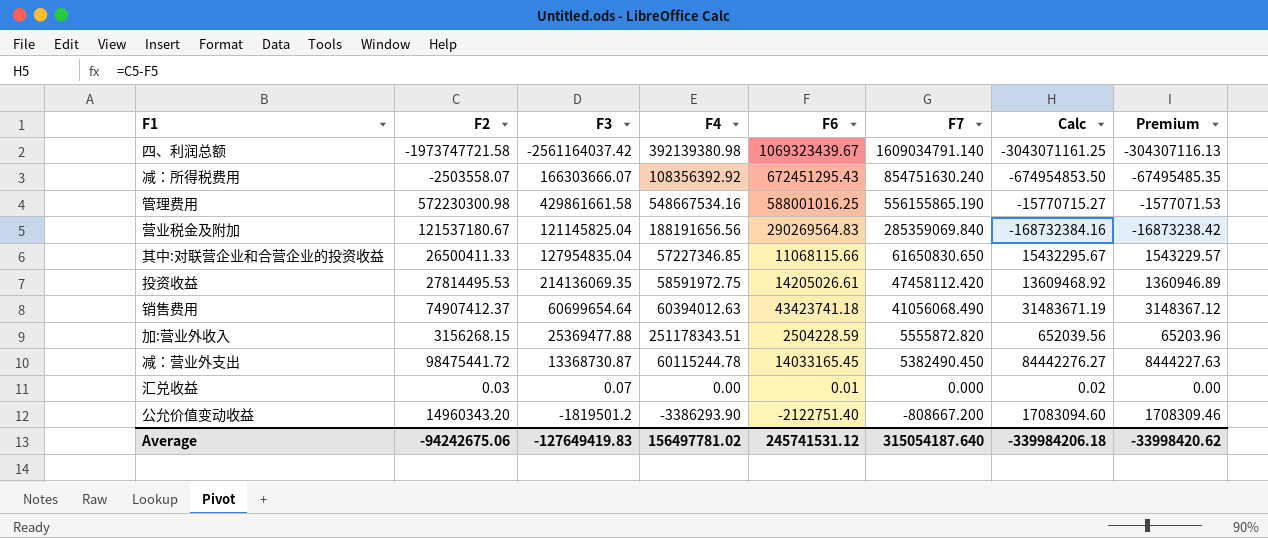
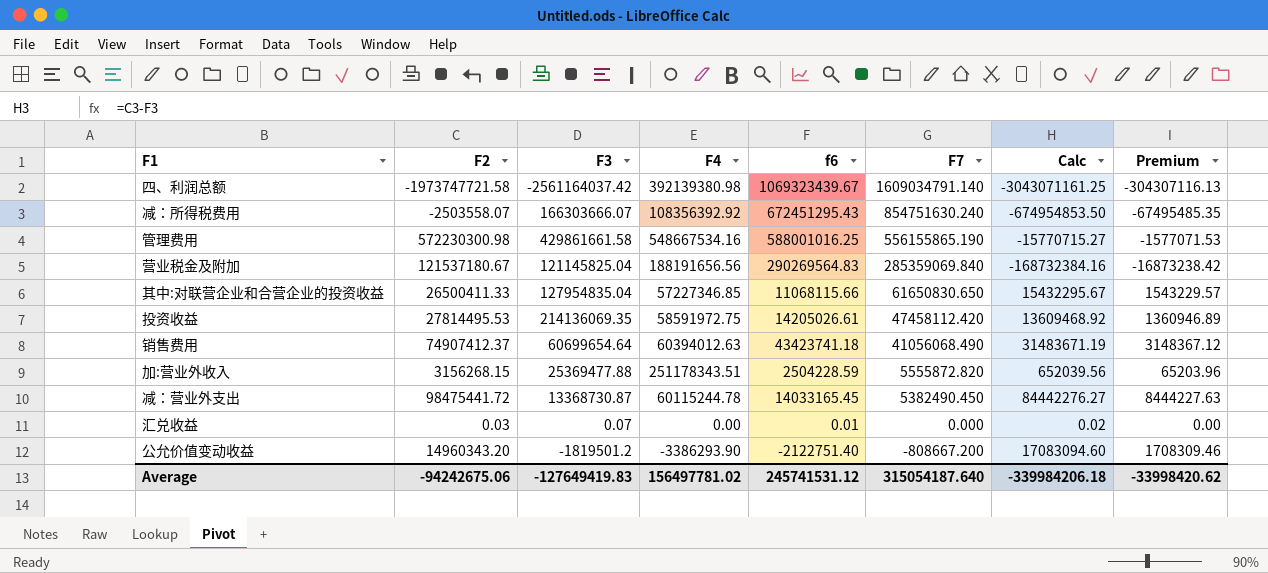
column name: F6 -> f6

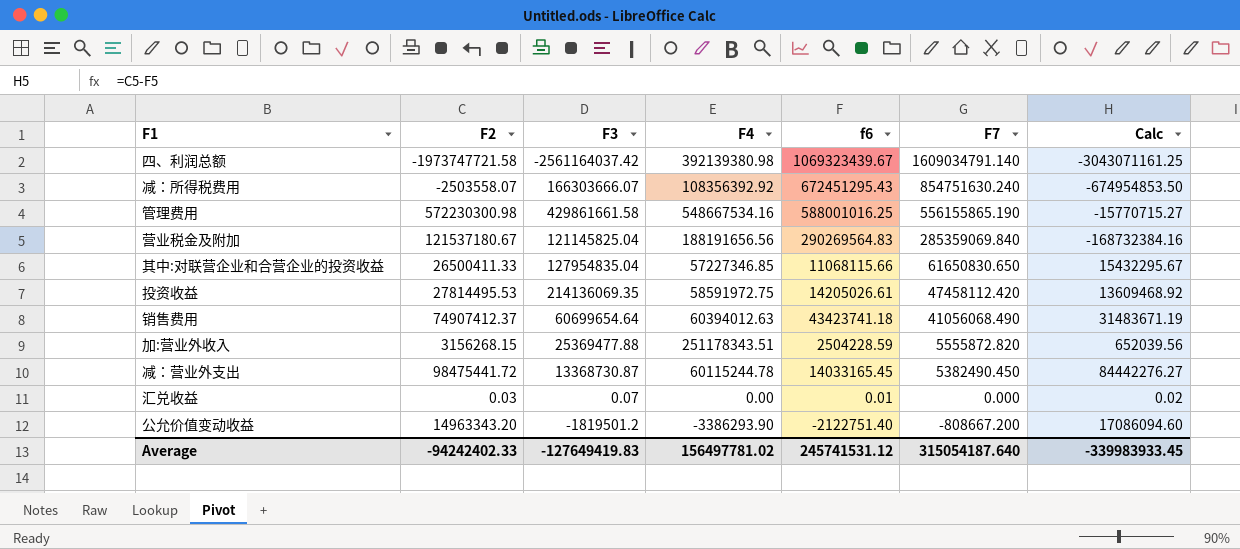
column Premium | formula: [Calc] * 0.1 -> none
公允价值变动收益 | F2: 14960343.20 -> 14963343.20
公允价值变动收益 | Calc: 17083094.60 -> 17086094.60
Average | F2: -94242675.06 -> -94242402.33
Average | Calc: -339984206.18 -> -339983933.45

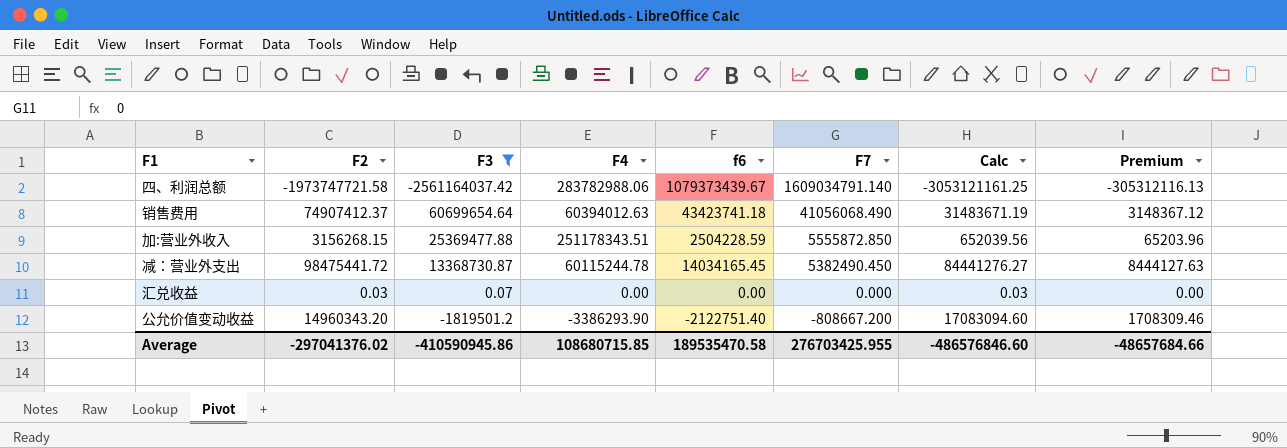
filter: none -> F3 <= 60699654.64
column Premium | formula: none -> [Calc] * 0.1
四、利润总额 | F4: 392139380.98 -> 283782988.06
四、利润总额 | f6: 1069323439.67 -> 1079373439.67
四、利润总额 | Calc: -3043071161.25 -> -3053121161.25
加:营业外收入 | F7: 5555872.820 -> 5555872.850
减：营业外支出 | f6: 14033165.45 -> 14034165.45
减：营业外支出 | Calc: 84442276.27 -> 84441276.27
汇兑收益 | f6: 0.01 -> 0.00
汇兑收益 | Calc: 0.02 -> 0.03
公允价值变动收益 | F2: 14963343.20 -> 14960343.20
公允价值变动收益 | Calc: 17086094.60 -> 17083094.60
Average | F2: -94242402.33 -> -297041376.02
Average | F3: -127649419.83 -> -410590945.86
Average | F4: 156497781.02 -> 108680715.85
Average | f6: 245741531.12 -> 189535470.58
Average | F7: 315054187.640 -> 276703425.955
Average | Calc: -339983933.45 -> -486576846.60

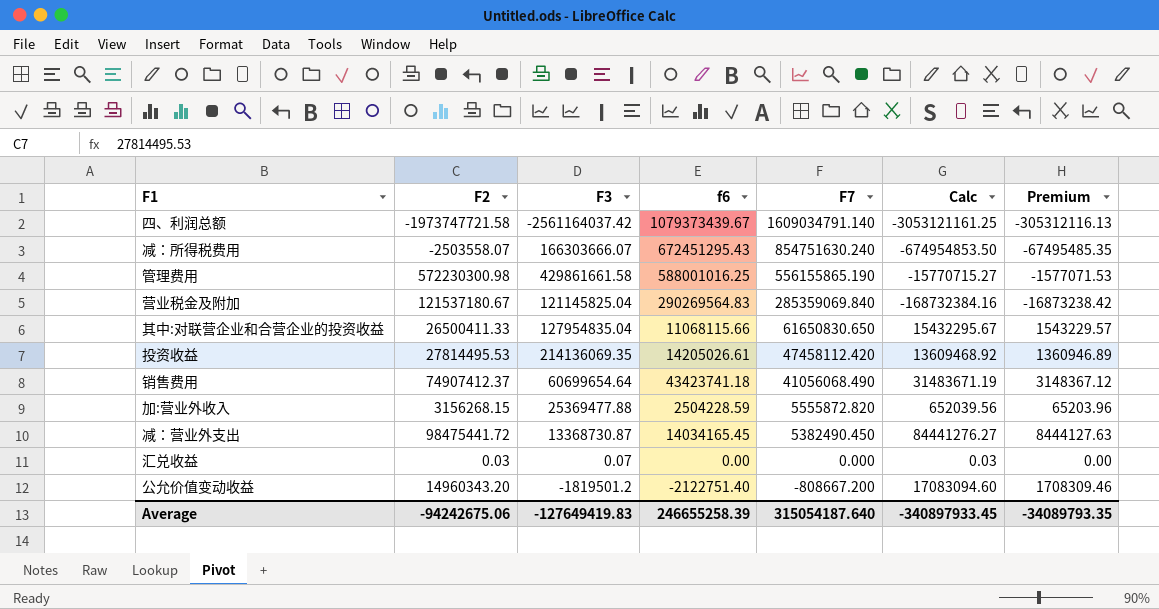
filter: F3 <= 60699654.64 -> none
column F4 | position: 4 -> none
加:营业外收入 | F7: 5555872.850 -> 5555872.820
Average | F2: -297041376.02 -> -94242675.06
Average | F3: -410590945.86 -> -127649419.83
Average | f6: 189535470.58 -> 246655258.39
Average | F7: 276703425.955 -> 315054187.640
Average | Calc: -486576846.60 -> -340897933.45
Average | Premium: -48657684.66 -> -34089793.35

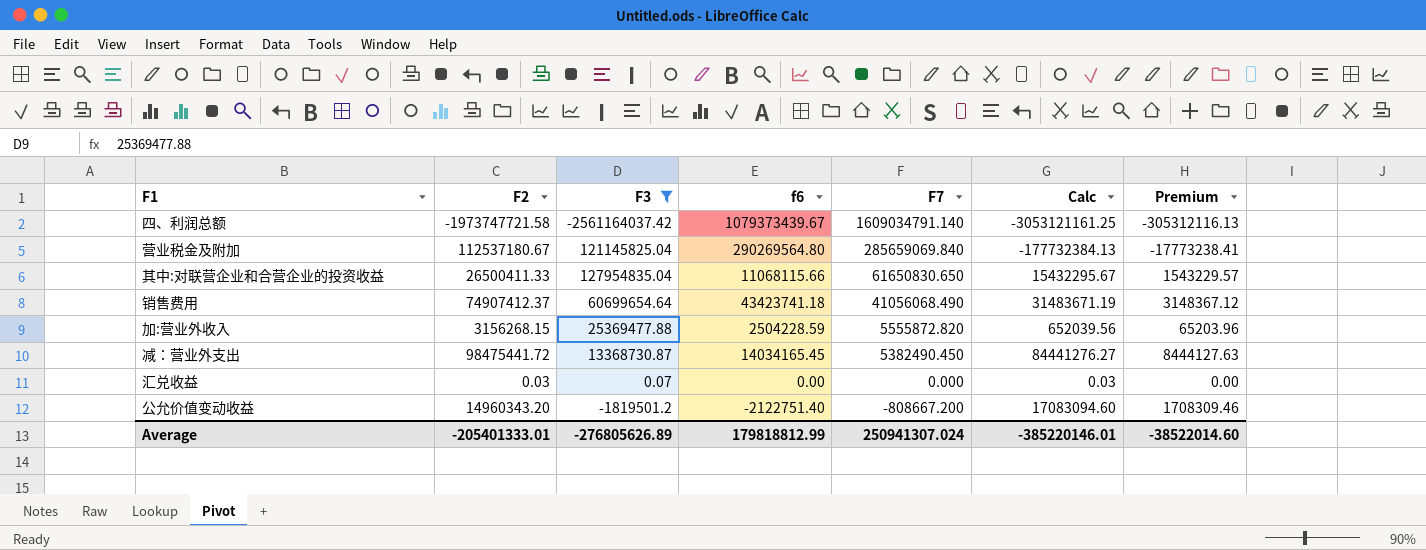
filter: none -> F3 <= 127954835.04
营业税金及附加 | F2: 121537180.67 -> 112537180.67
营业税金及附加 | f6: 290269564.83 -> 290269564.80
营业税金及附加 | F7: 285359069.840 -> 285659069.840
营业税金及附加 | Calc: -168732384.16 -> -177732384.13
营业税金及附加 | Premium: -16873238.42 -> -17773238.41
Average | F2: -94242675.06 -> -205401333.01
Average | F3: -127649419.83 -> -276805626.89
Average | f6: 246655258.39 -> 179818812.99
Average | F7: 315054187.640 -> 250941307.024
Average | Calc: -340897933.45 -> -385220146.01
Average | Premium: -34089793.35 -> -38522014.60

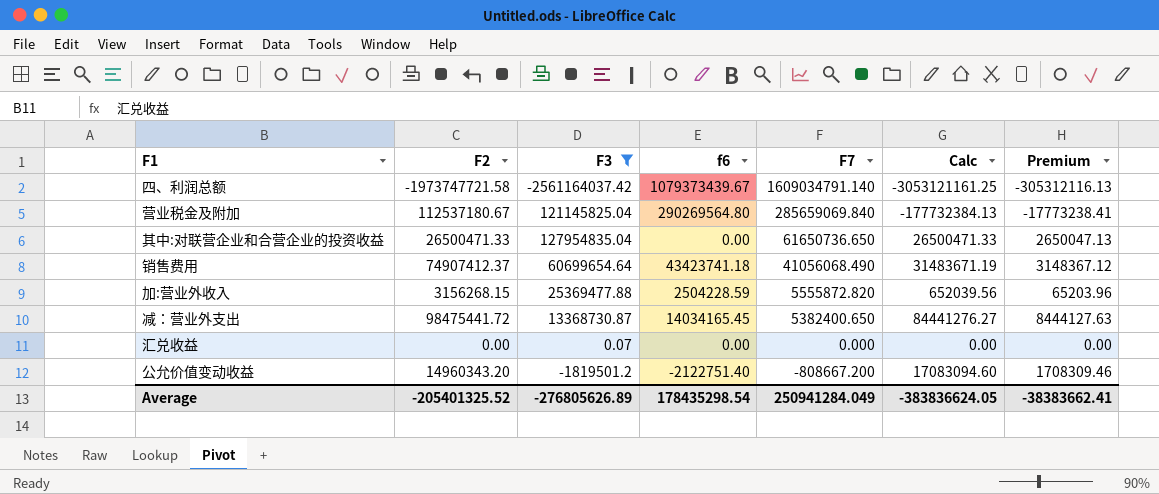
其中:对联营企业和合营企业的投资收益 | F2: 26500411.33 -> 26500471.33
其中:对联营企业和合营企业的投资收益 | f6: 11068115.66 -> 0.00
其中:对联营企业和合营企业的投资收益 | F7: 61650830.650 -> 61650736.650
其中:对联营企业和合营企业的投资收益 | Calc: 15432295.67 -> 26500471.33
其中:对联营企业和合营企业的投资收益 | Premium: 1543229.57 -> 2650047.13
减：营业外支出 | F7: 5382490.450 -> 5382400.650
汇兑收益 | F2: 0.03 -> 0.00
汇兑收益 | Calc: 0.03 -> 0.00
Average | F2: -205401333.01 -> -205401325.52
Average | f6: 179818812.99 -> 178435298.54
Average | F7: 250941307.024 -> 250941284.049
Average | Calc: -385220146.01 -> -383836624.05
Average | Premium: -38522014.60 -> -38383662.41

